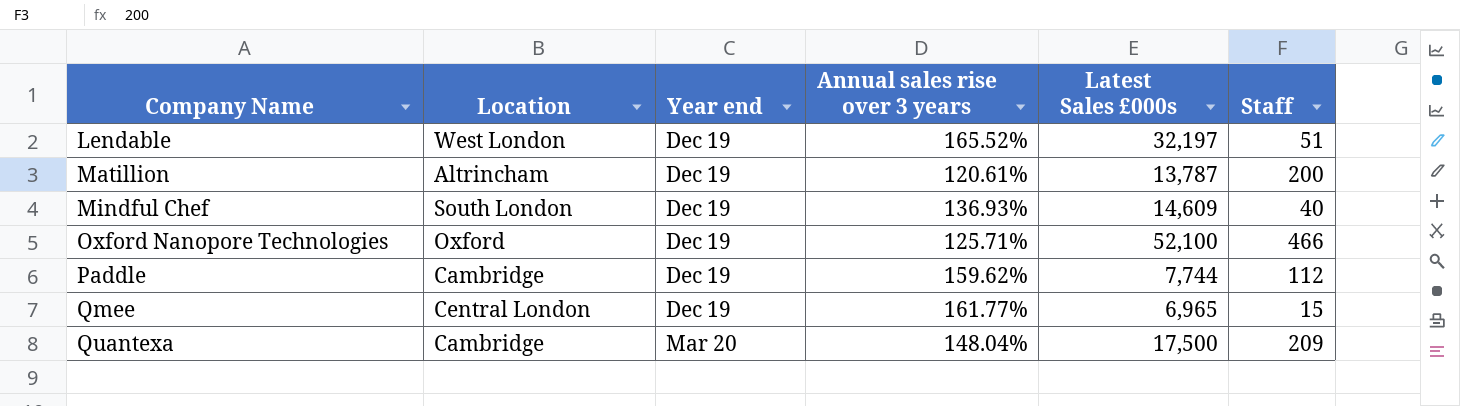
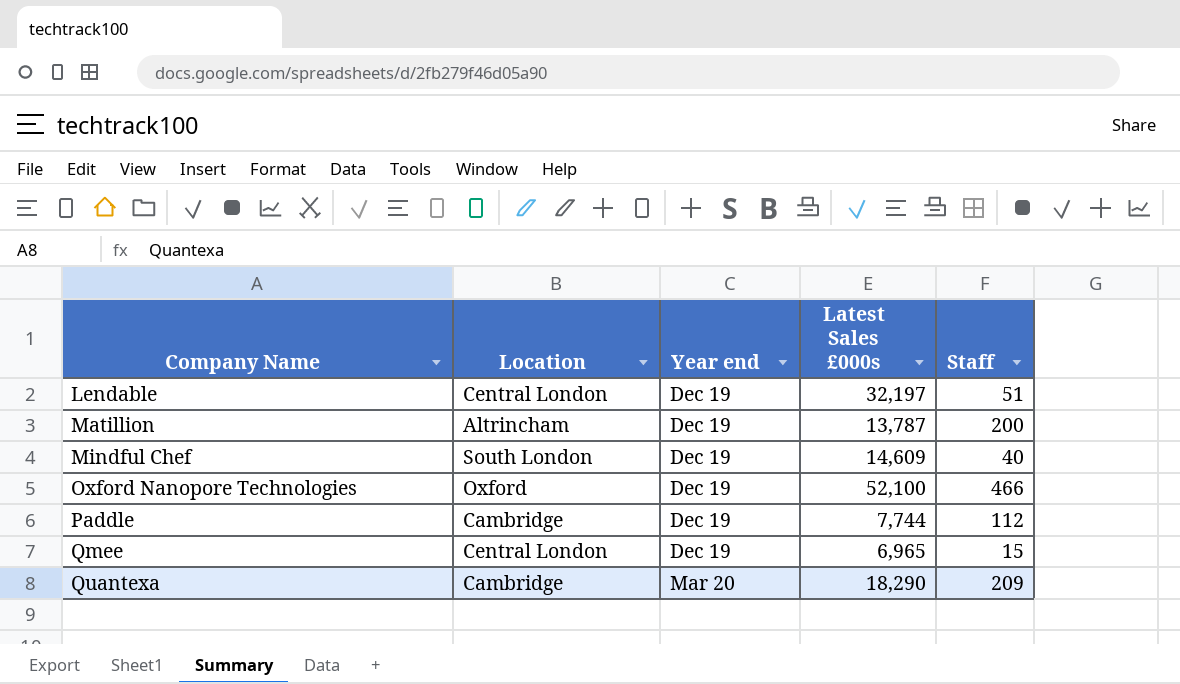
column Annual sales rise over 3 years | position: 4 -> none
Lendable | Location: West London -> Central London
Quantexa | Latest Sales £000s: 17,500 -> 18,290

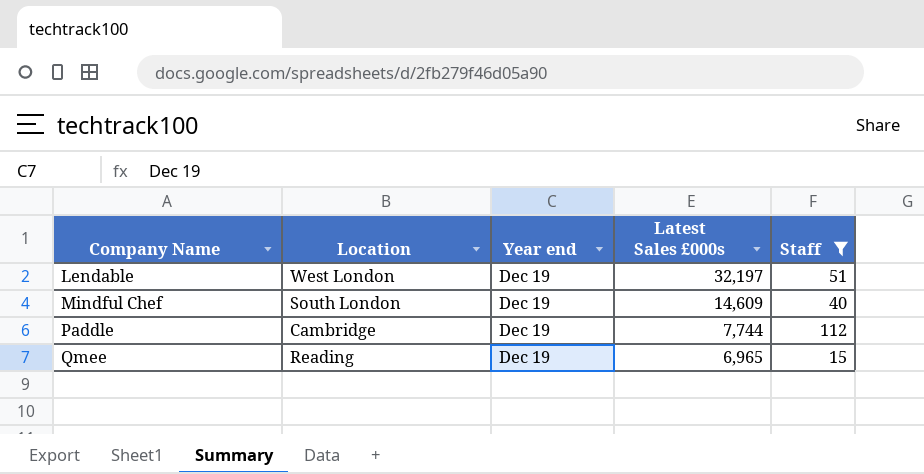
filter: none -> Staff <= 112
Lendable | Location: Central London -> West London
Qmee | Location: Central London -> Reading

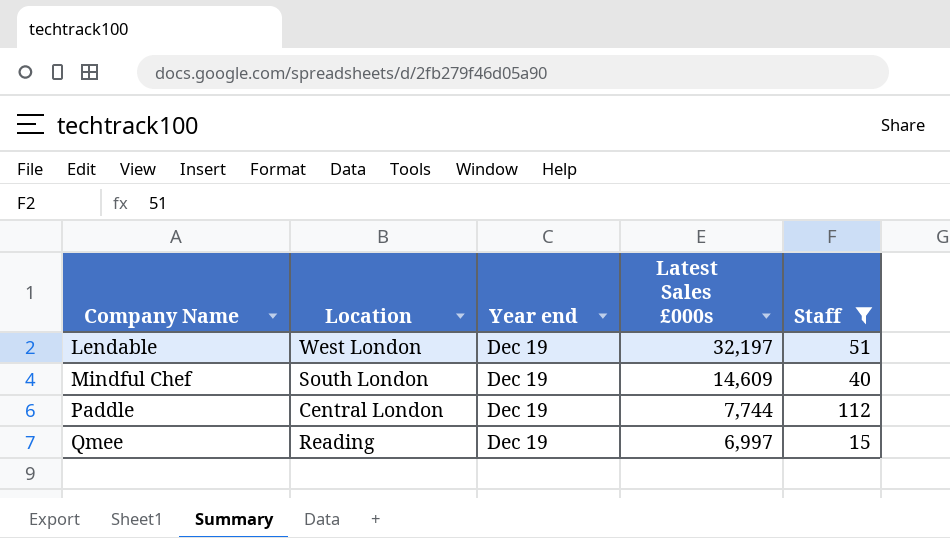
Paddle | Location: Cambridge -> Central London
Qmee | Latest Sales £000s: 6,965 -> 6,997

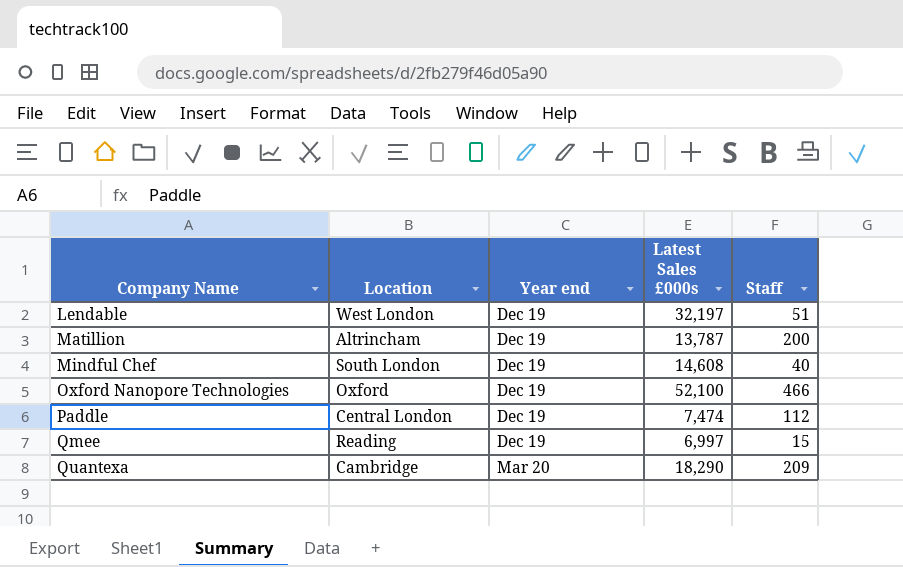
filter: Staff <= 112 -> none
Mindful Chef | Latest Sales £000s: 14,609 -> 14,608
Paddle | Latest Sales £000s: 7,744 -> 7,474

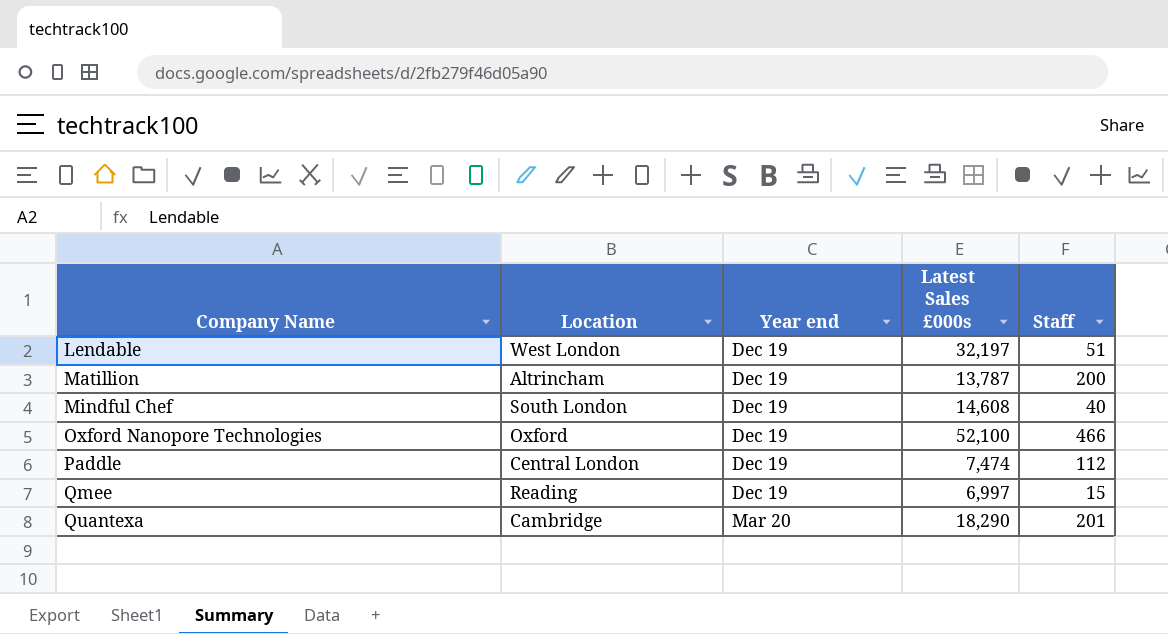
Quantexa | Staff: 209 -> 201

